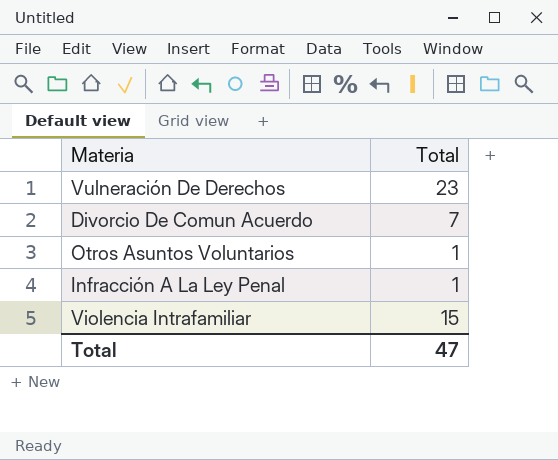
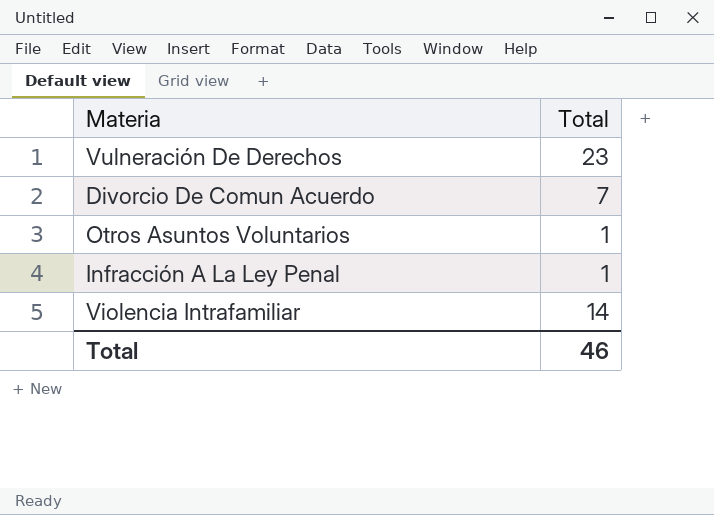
Violencia Intrafamiliar | Total: 15 -> 14
Total | Total: 47 -> 46

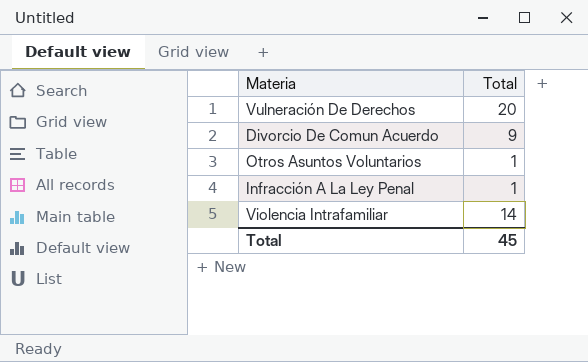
Vulneración De Derechos | Total: 23 -> 20
Divorcio De Comun Acuerdo | Total: 7 -> 9
Total | Total: 46 -> 45

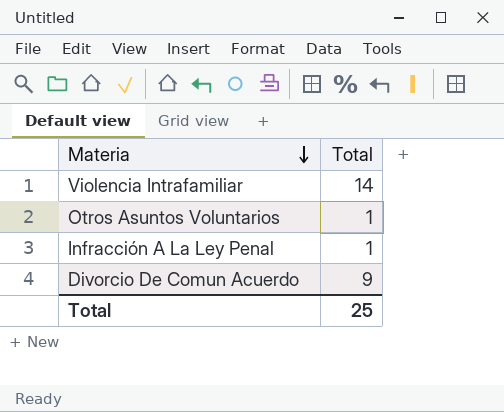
row order: none -> Materia descending
row Vulneración De Derechos: 20 -> none
Total | Total: 45 -> 25

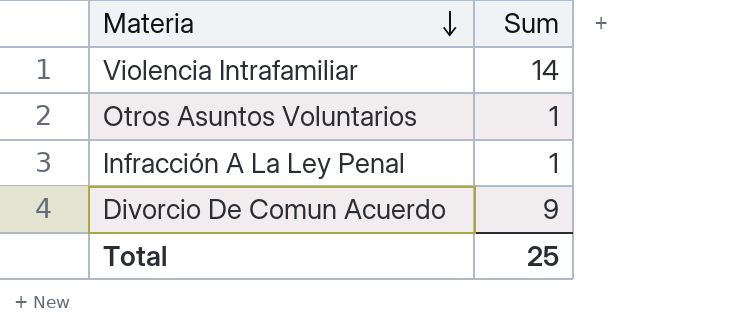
column name: Total -> Sum

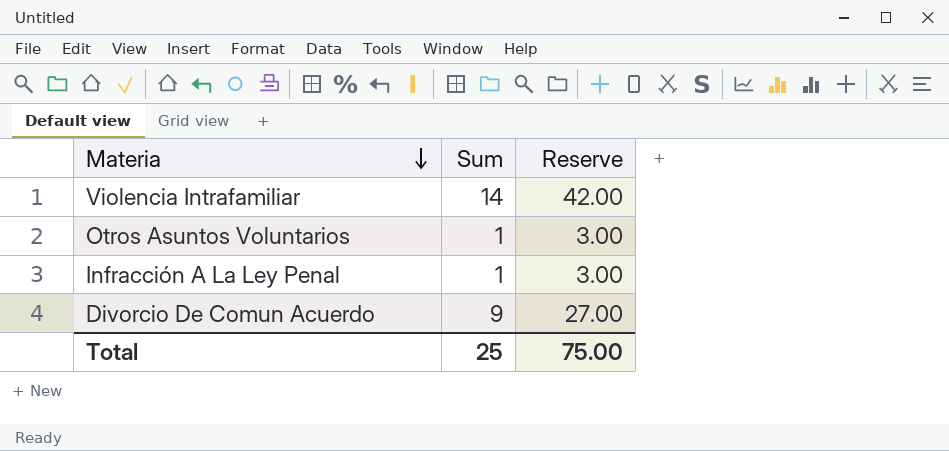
column Reserve | formula: none -> [Sum] * 3

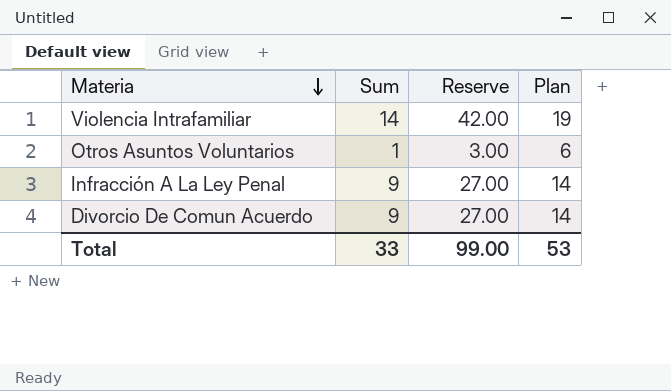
column Plan | formula: none -> [Sum] + 5
Infracción A La Ley Penal | Sum: 1 -> 9
Infracción A La Ley Penal | Reserve: 3.00 -> 27.00
Total | Sum: 25 -> 33
Total | Reserve: 75.00 -> 99.00

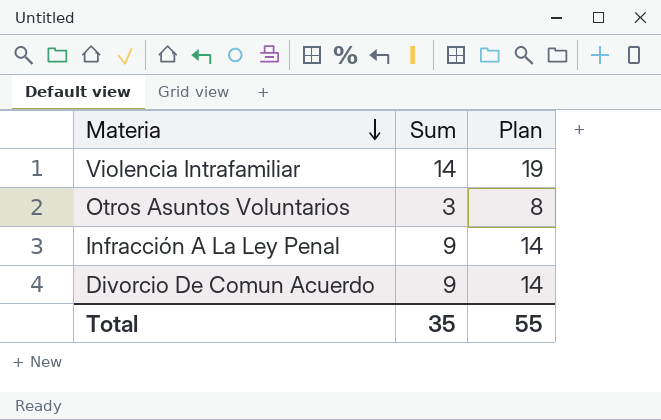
column Reserve | formula: [Sum] * 3 -> none
Otros Asuntos Voluntarios | Sum: 1 -> 3
Otros Asuntos Voluntarios | Plan: 6 -> 8
Total | Sum: 33 -> 35
Total | Plan: 53 -> 55

